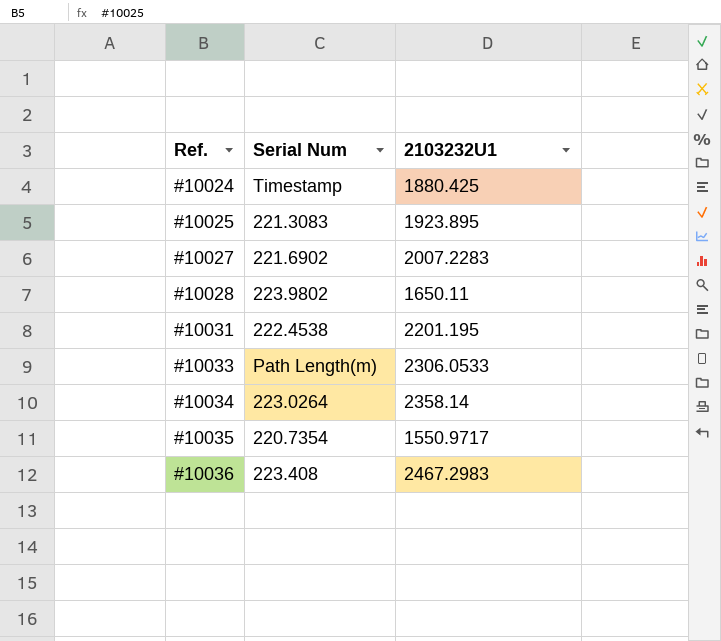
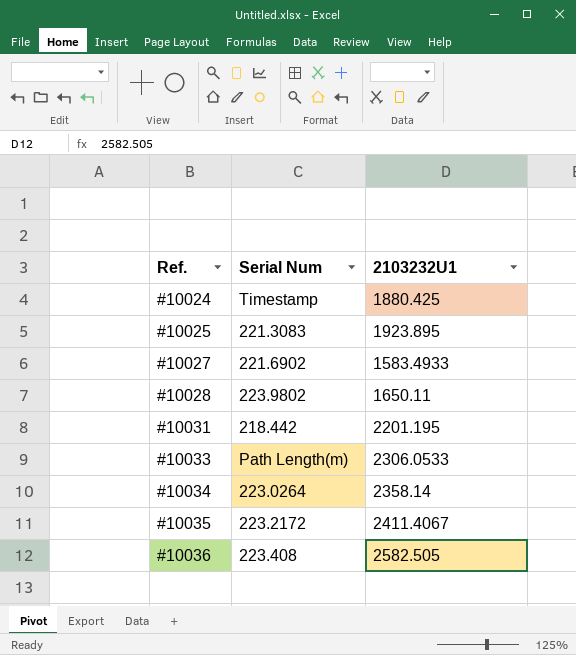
#10027 | 2103232U1: 2007.2283 -> 1583.4933
#10031 | Serial Num: 222.4538 -> 218.442
#10035 | Serial Num: 220.7354 -> 223.2172
#10035 | 2103232U1: 1550.9717 -> 2411.4067
#10036 | 2103232U1: 2467.2983 -> 2582.505

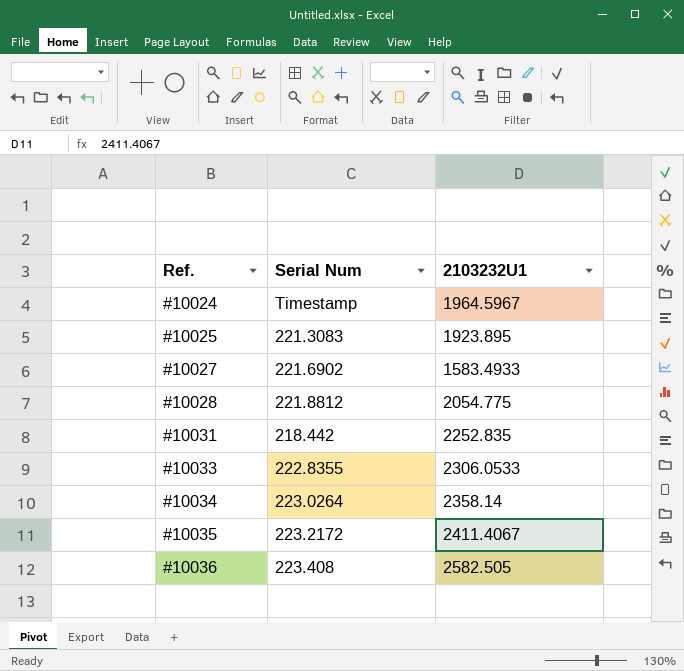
#10024 | 2103232U1: 1880.425 -> 1964.5967
#10028 | Serial Num: 223.9802 -> 221.8812
#10028 | 2103232U1: 1650.11 -> 2054.775
#10031 | 2103232U1: 2201.195 -> 2252.835
#10033 | Serial Num: Path Length(m) -> 222.8355

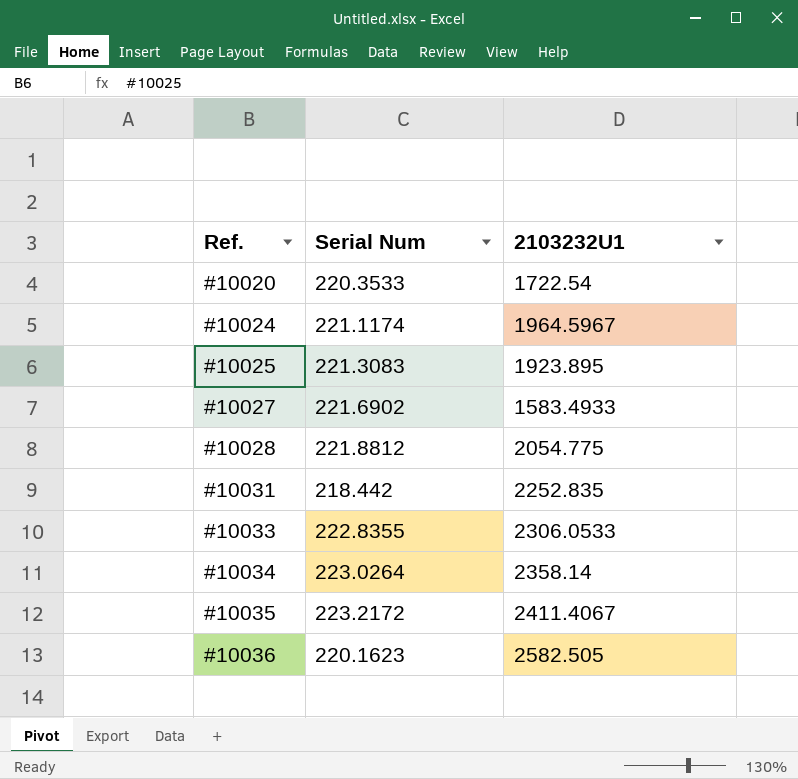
row #10020: none -> 220.3533 | 1722.54
#10024 | Serial Num: Timestamp -> 221.1174
#10036 | Serial Num: 223.408 -> 220.1623

